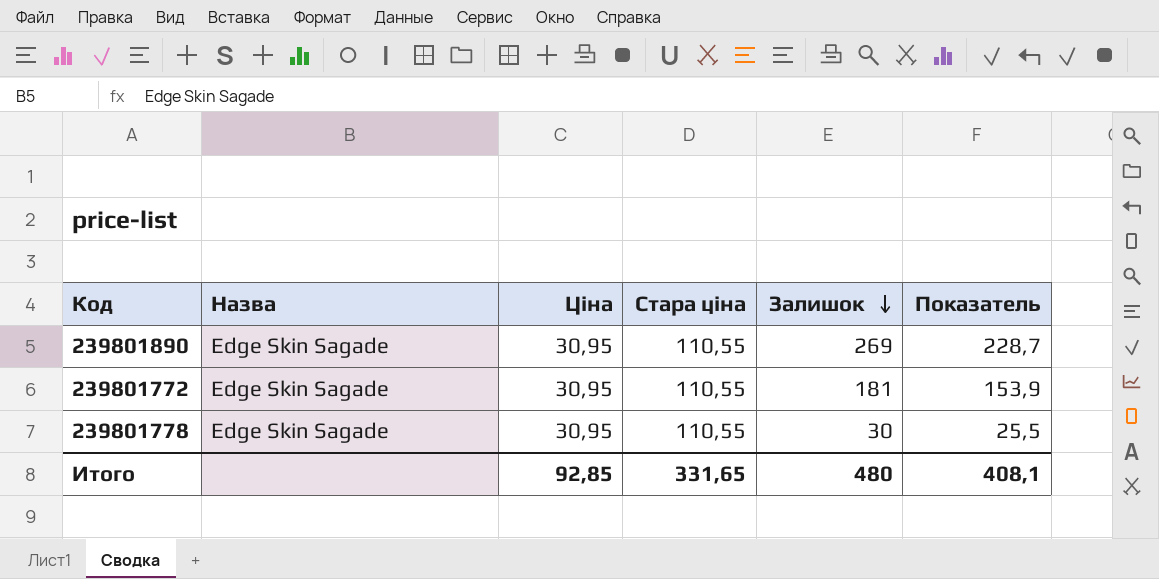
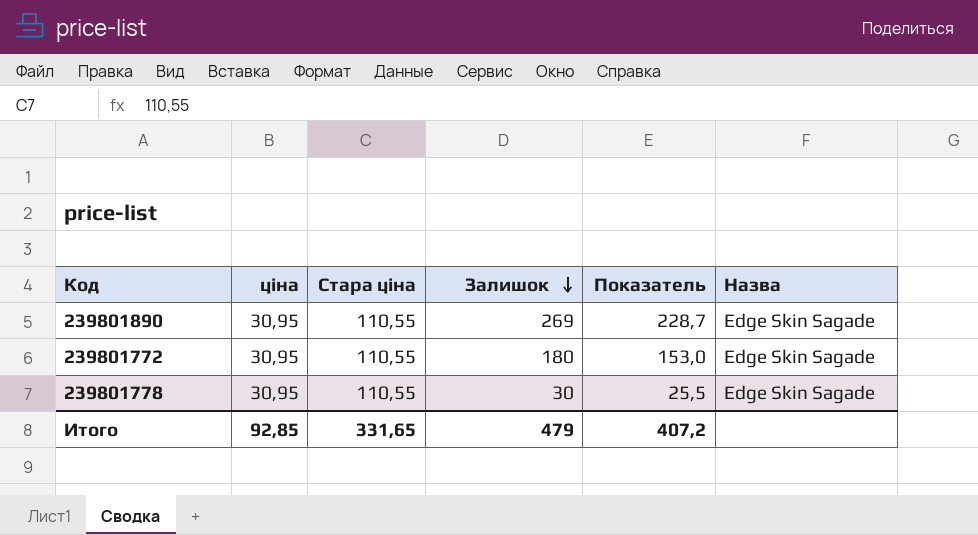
column name: Ціна -> ціна
column Назва | position: 2 -> 6
239801772 | Залишок: 181 -> 180
239801772 | Показатель: 153,9 -> 153,0
Итого | Залишок: 480 -> 479
Итого | Показатель: 408,1 -> 407,2

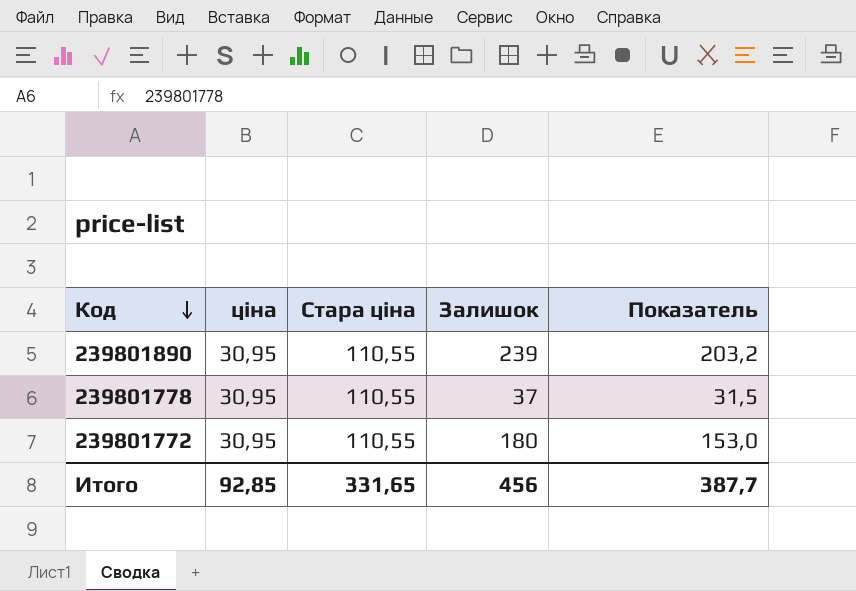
row order: Залишок descending -> Код descending
column Назва | position: 6 -> none
239801890 | Залишок: 269 -> 239
239801890 | Показатель: 228,7 -> 203,2
239801778 | Залишок: 30 -> 37
239801778 | Показатель: 25,5 -> 31,5
Итого | Залишок: 479 -> 456
Итого | Показатель: 407,2 -> 387,7

